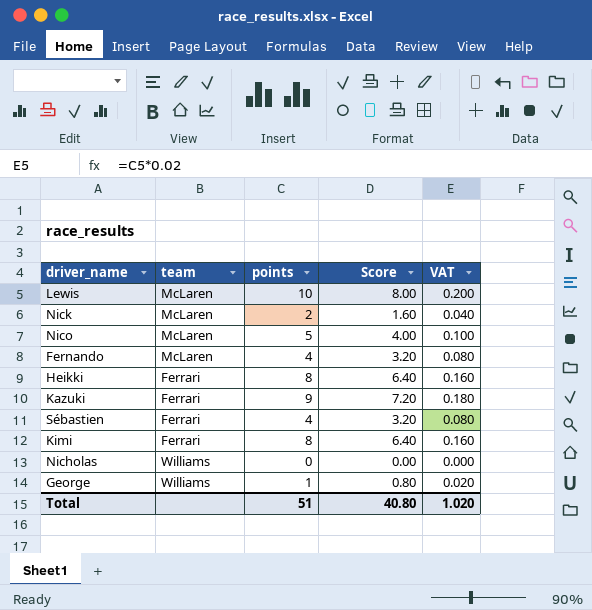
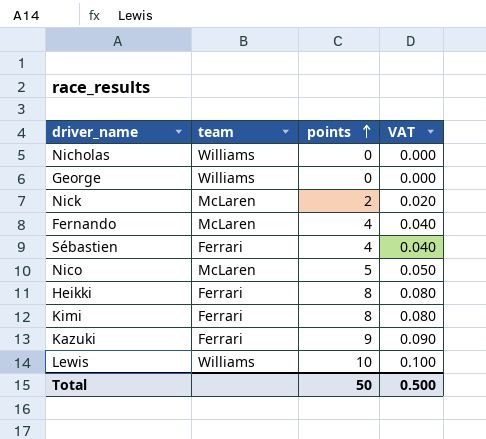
row order: none -> points ascending
column Score | formula: [points] * 0.8 -> none
column VAT | formula: [points] * 0.02 -> [points] * 0.01
George | points: 1 -> 0
Lewis | team: McLaren -> Williams
Total | points: 51 -> 50
Total | VAT: 1.020 -> 0.500

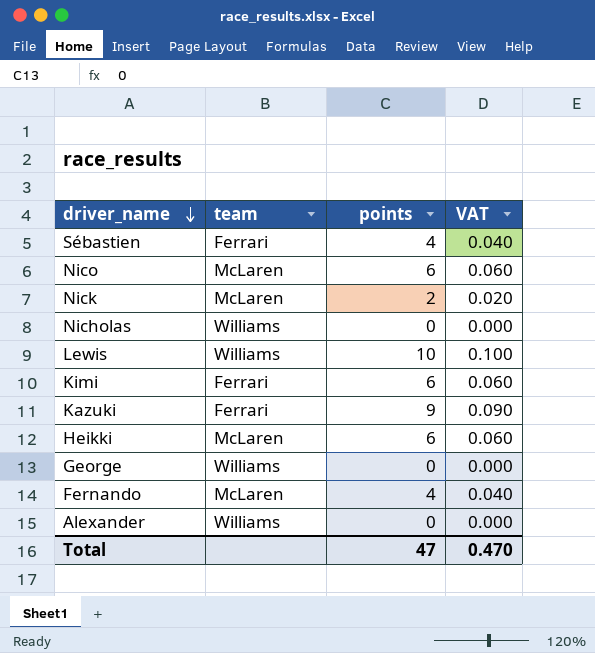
row order: points ascending -> driver_name descending
Nico | points: 5 -> 6
Nico | VAT: 0.050 -> 0.060
Kimi | points: 8 -> 6
Kimi | VAT: 0.080 -> 0.060
Heikki | team: Ferrari -> McLaren
Heikki | points: 8 -> 6
Heikki | VAT: 0.080 -> 0.060
row Alexander: none -> Williams | 0 | 0.000
Total | points: 50 -> 47
Total | VAT: 0.500 -> 0.470

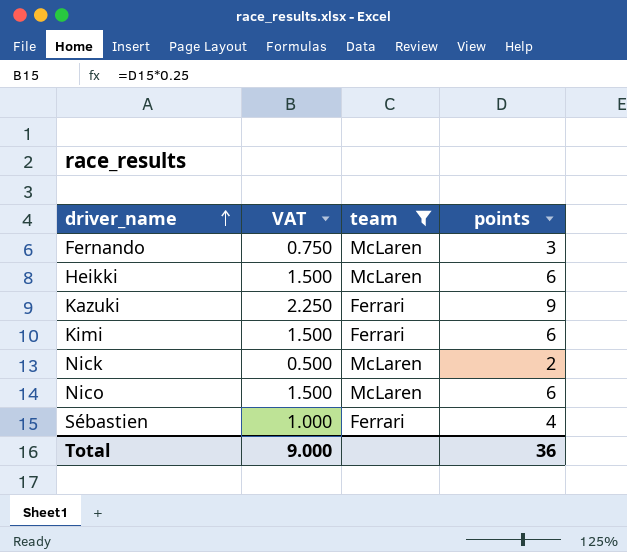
filter: none -> team != Williams
row order: driver_name descending -> driver_name ascending
column VAT | formula: [points] * 0.01 -> [points] * 0.25
column VAT | position: 4 -> 2
Fernando | points: 4 -> 3
Total | VAT: 0.470 -> 9.000
Total | points: 47 -> 36

